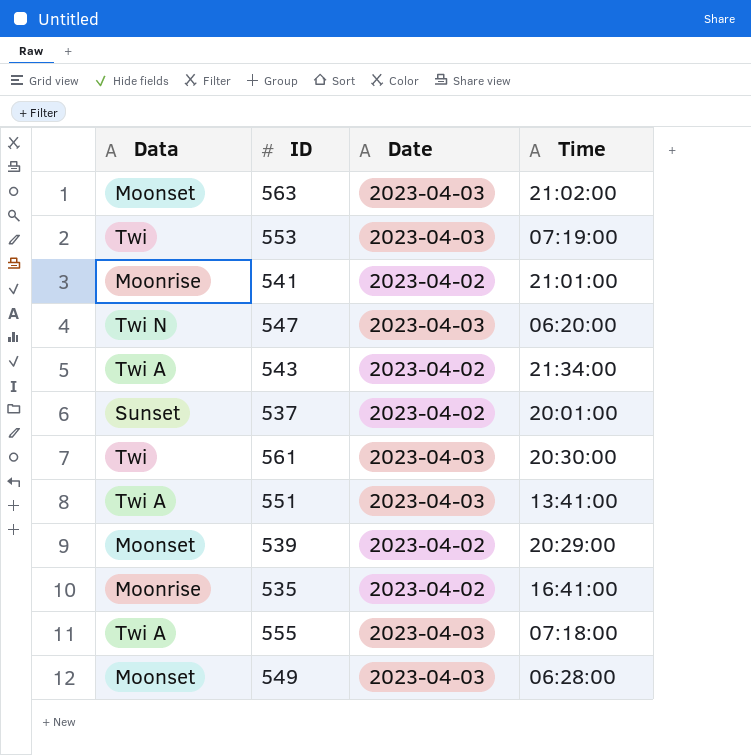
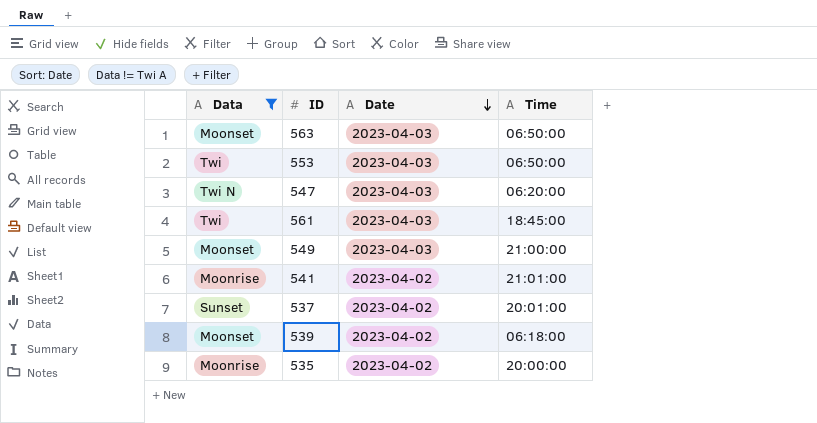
filter: none -> Data != Twi A
row order: none -> Date descending
563 | Time: 21:02:00 -> 06:50:00
553 | Time: 07:19:00 -> 06:50:00
561 | Time: 20:30:00 -> 18:45:00
549 | Time: 06:28:00 -> 21:00:00
539 | Time: 20:29:00 -> 06:18:00
535 | Time: 16:41:00 -> 20:00:00

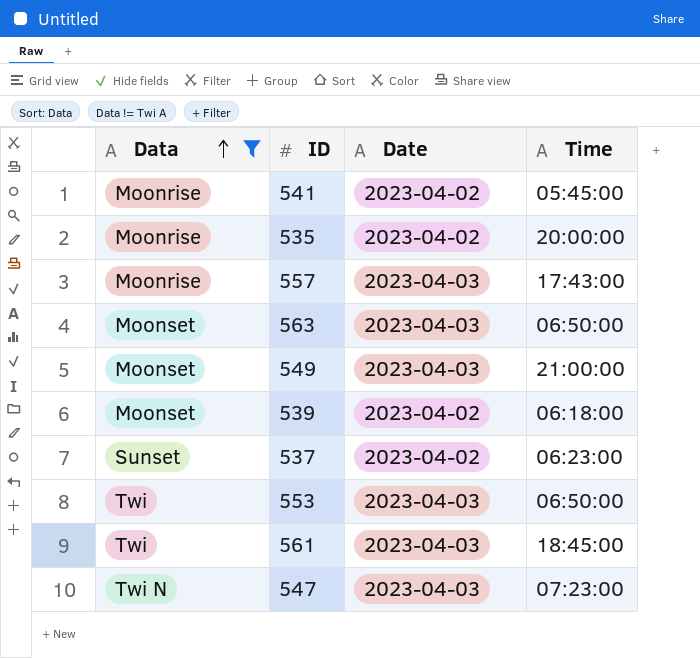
row order: Date descending -> Data ascending
541 | Time: 21:01:00 -> 05:45:00
row 557: none -> Moonrise | 2023-04-03 | 17:43:00
537 | Time: 20:01:00 -> 06:23:00
547 | Time: 06:20:00 -> 07:23:00

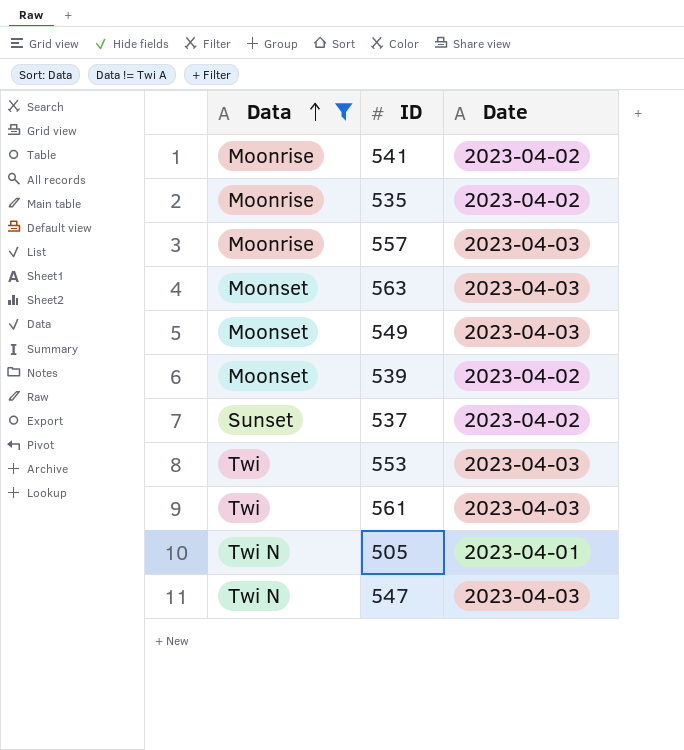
column Time | position: 4 -> none
row 505: none -> Twi N | 2023-04-01

